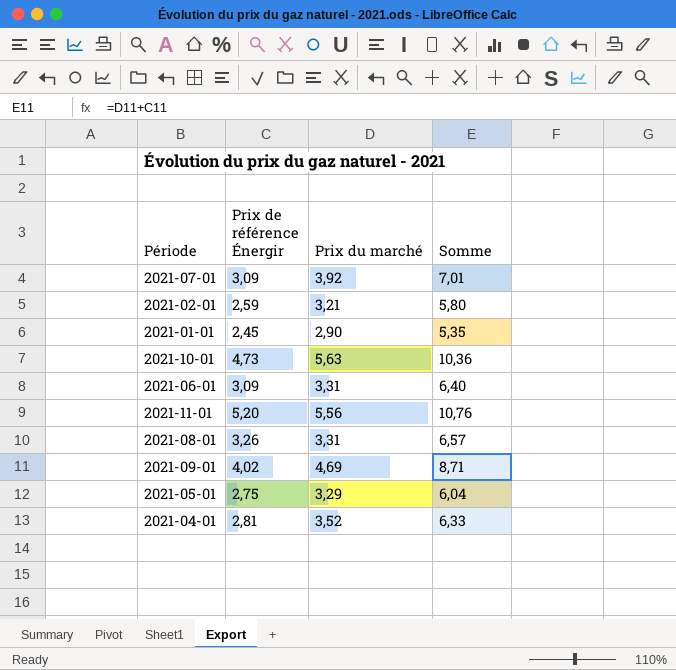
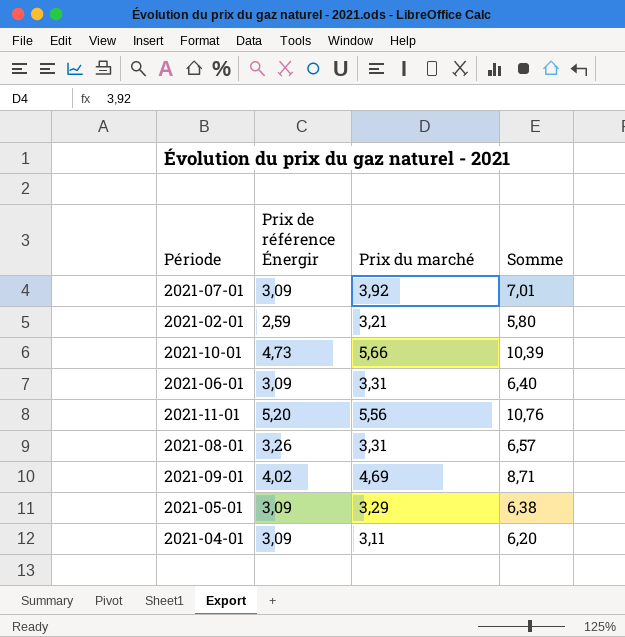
row 2021-01-01: 2,45 | 2,90 | 5,35 -> none
2021-10-01 | Prix du marché: 5,63 -> 5,66
2021-10-01 | Somme: 10,36 -> 10,39
2021-05-01 | Prix de référence Énergir: 2,75 -> 3,09
2021-05-01 | Somme: 6,04 -> 6,38
2021-04-01 | Prix de référence Énergir: 2,81 -> 3,09
2021-04-01 | Prix du marché: 3,52 -> 3,11
2021-04-01 | Somme: 6,33 -> 6,20

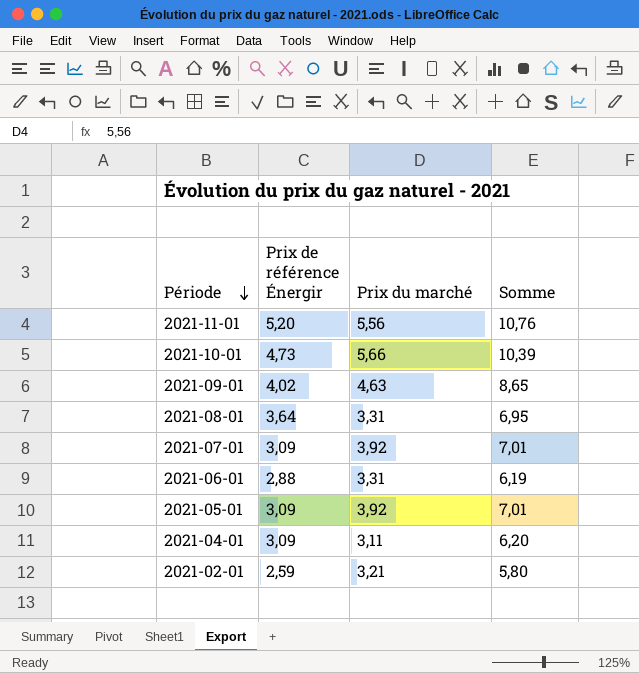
row order: none -> Période descending
2021-09-01 | Prix du marché: 4,69 -> 4,63
2021-09-01 | Somme: 8,71 -> 8,65
2021-08-01 | Prix de référence Énergir: 3,26 -> 3,64
2021-08-01 | Somme: 6,57 -> 6,95
2021-06-01 | Prix de référence Énergir: 3,09 -> 2,88
2021-06-01 | Somme: 6,40 -> 6,19
2021-05-01 | Prix du marché: 3,29 -> 3,92
2021-05-01 | Somme: 6,38 -> 7,01

